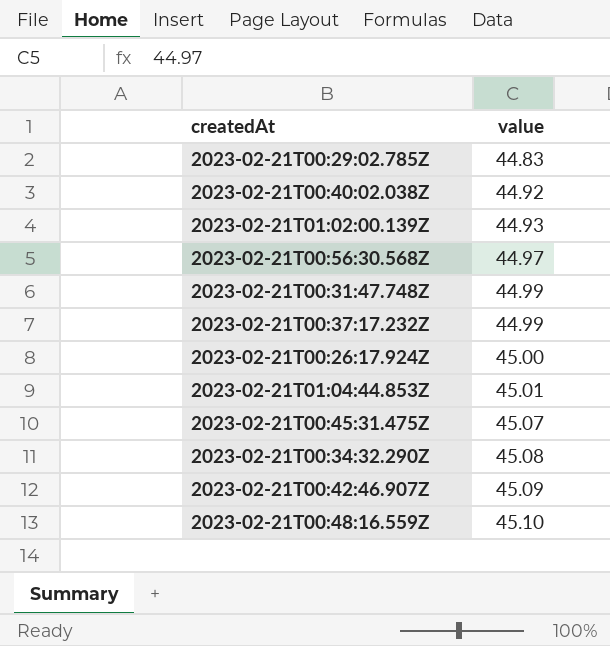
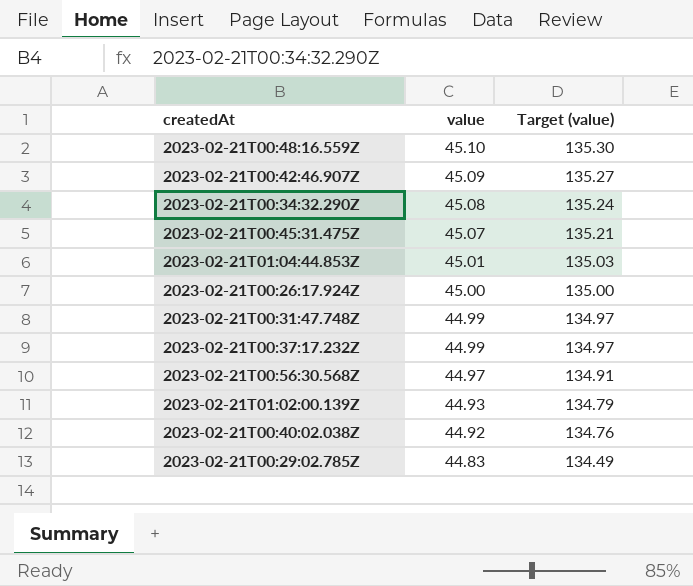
row order: value ascending -> value descending
column Target (value) | formula: none -> [value] * 3

